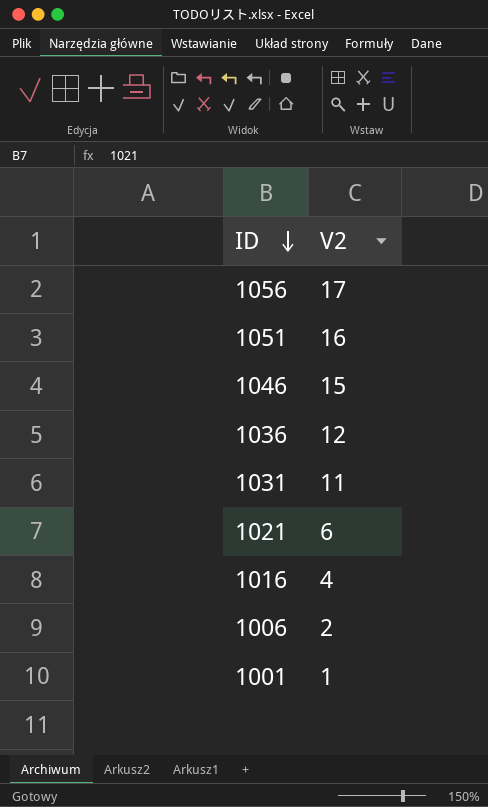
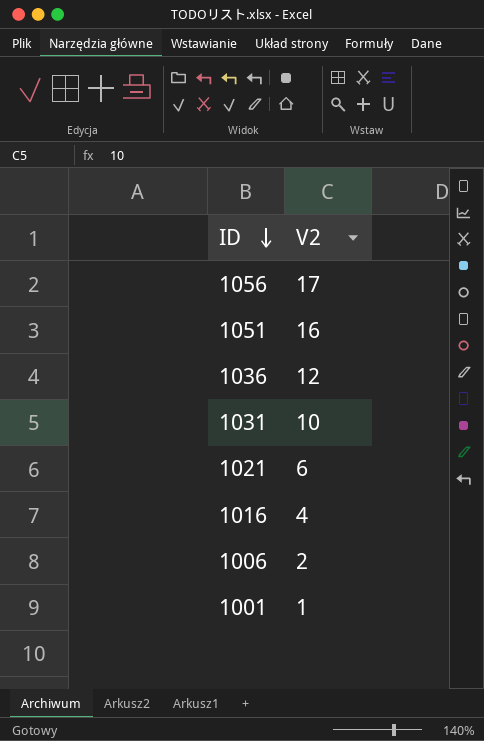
row 1046: 15 -> none
1031 | V2: 11 -> 10

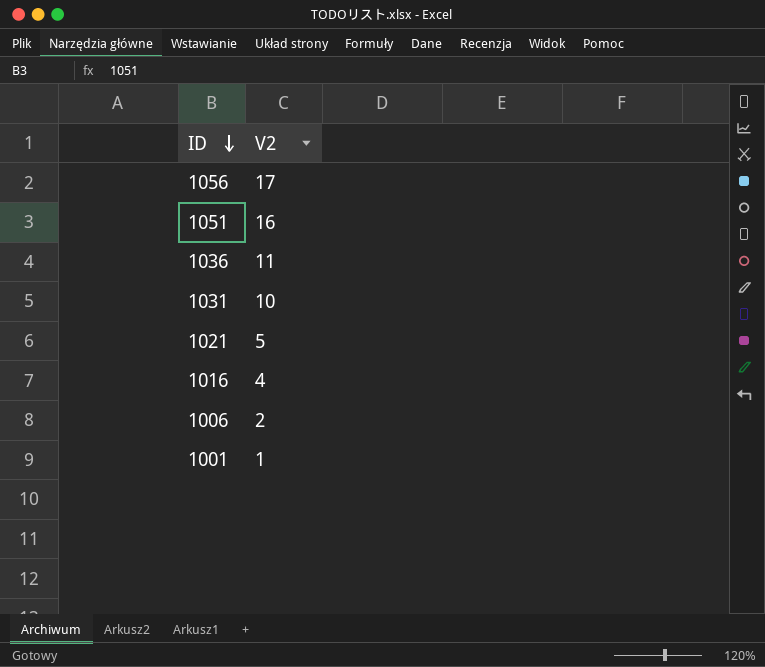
1036 | V2: 12 -> 11
1021 | V2: 6 -> 5

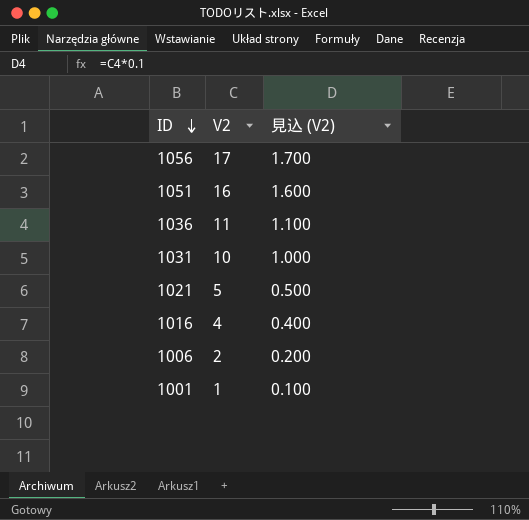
column 見込 (V2) | formula: none -> [V2] * 0.1

